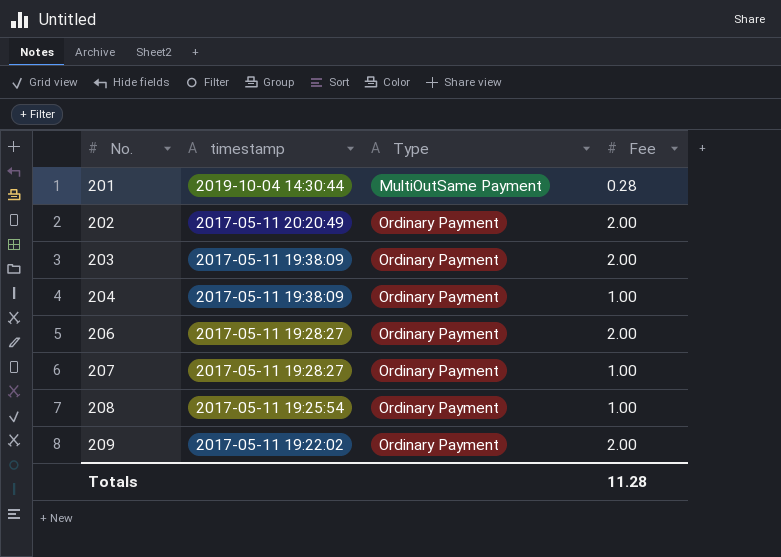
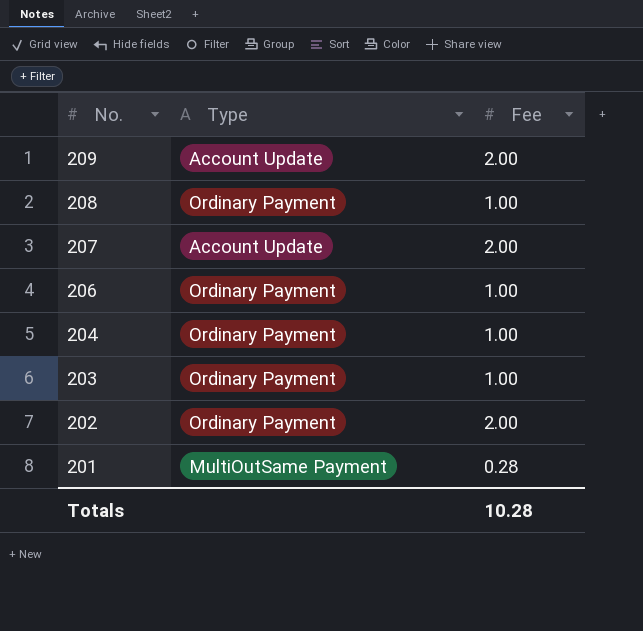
row order: No. ascending -> No. descending
column timestamp | position: 2 -> none
209 | Type: Ordinary Payment -> Account Update
207 | Type: Ordinary Payment -> Account Update
207 | Fee: 1.00 -> 2.00
206 | Fee: 2.00 -> 1.00
203 | Fee: 2.00 -> 1.00
Totals | Fee: 11.28 -> 10.28

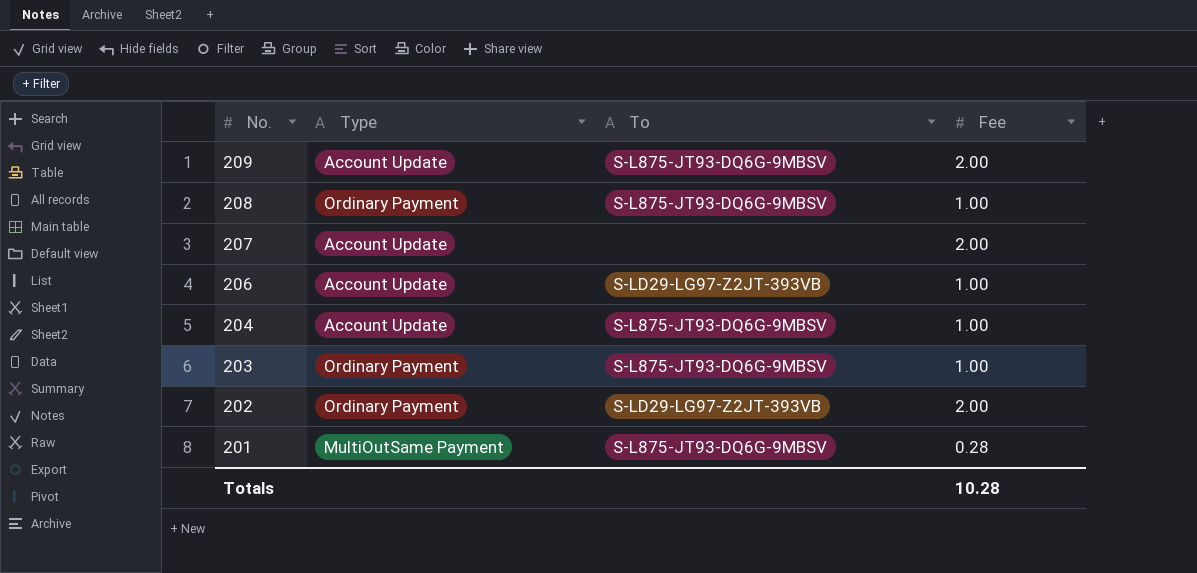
column To | position: none -> 3
206 | Type: Ordinary Payment -> Account Update
204 | Type: Ordinary Payment -> Account Update

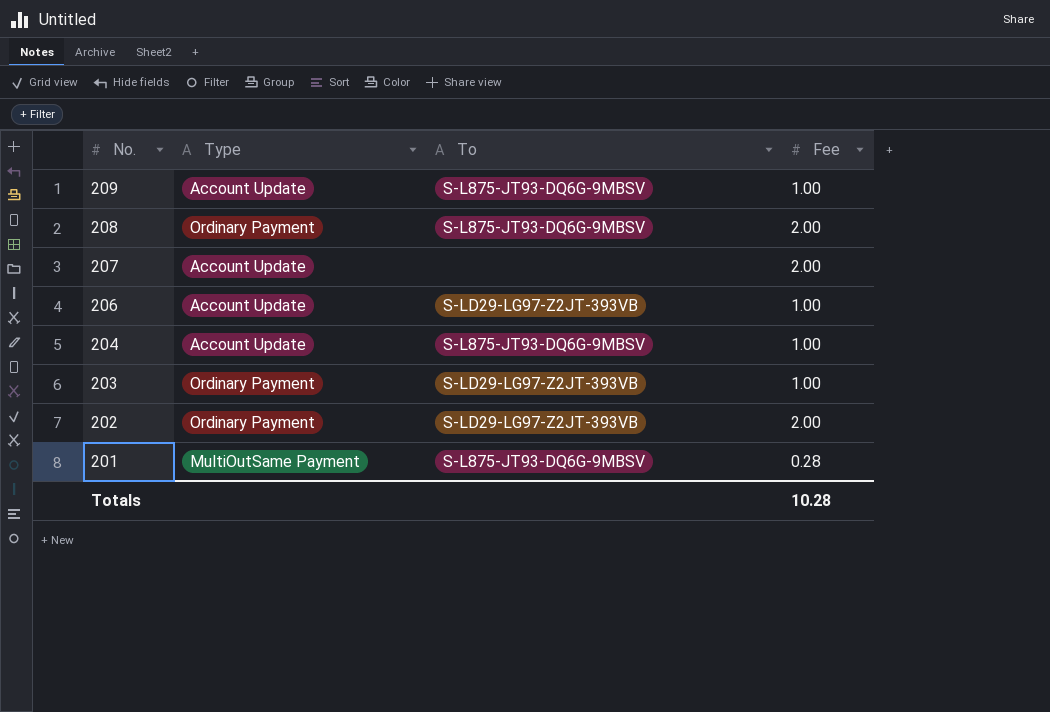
209 | Fee: 2.00 -> 1.00
208 | Fee: 1.00 -> 2.00
203 | To: S-L875-JT93-DQ6G-9MBSV -> S-LD29-LG97-Z2JT-393VB

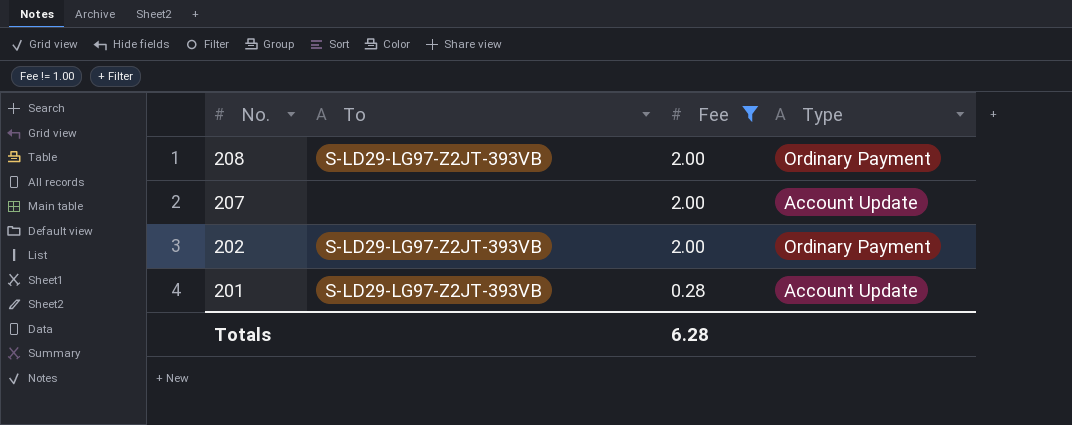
filter: none -> Fee != 1.00
column Type | position: 2 -> 4
208 | To: S-L875-JT93-DQ6G-9MBSV -> S-LD29-LG97-Z2JT-393VB
201 | To: S-L875-JT93-DQ6G-9MBSV -> S-LD29-LG97-Z2JT-393VB
201 | Type: MultiOutSame Payment -> Account Update
Totals | Fee: 10.28 -> 6.28

